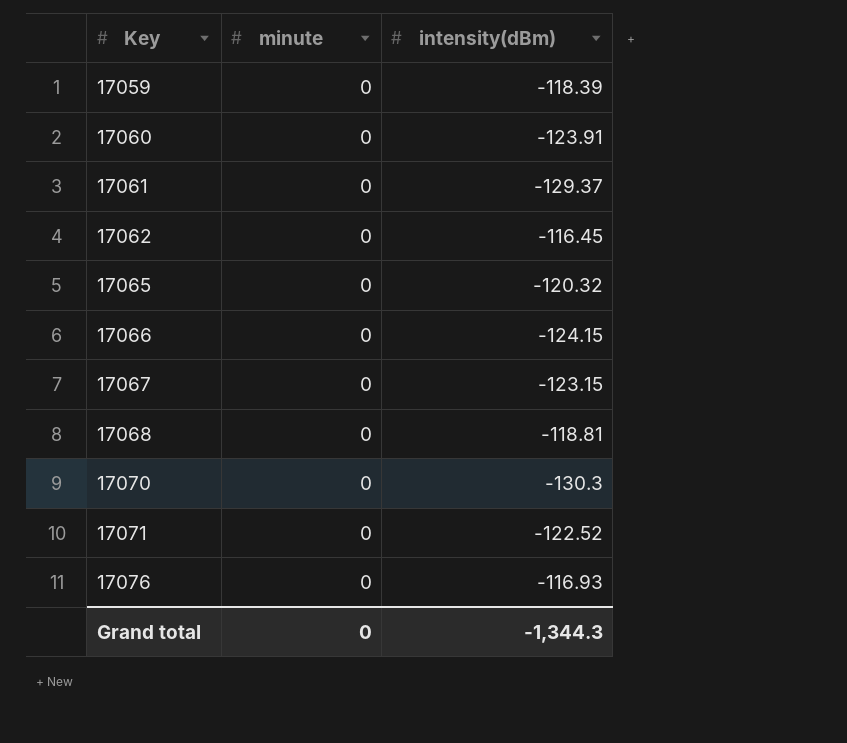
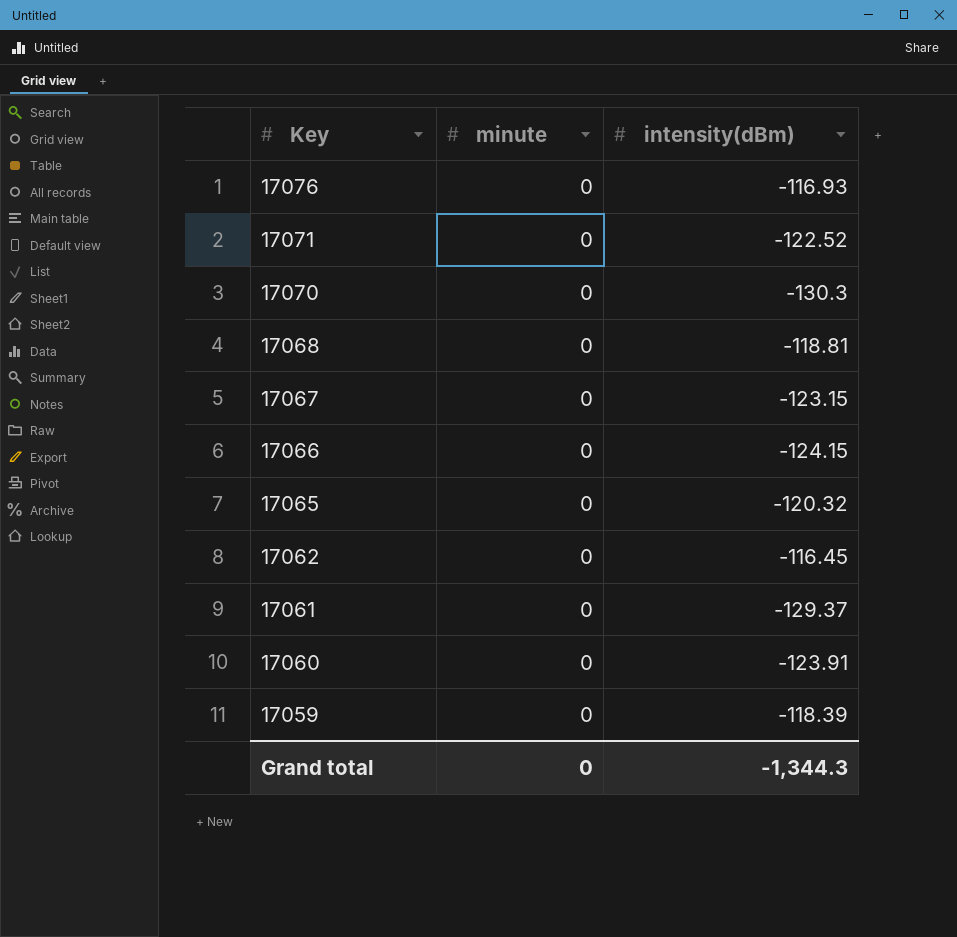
row order: Key ascending -> Key descending

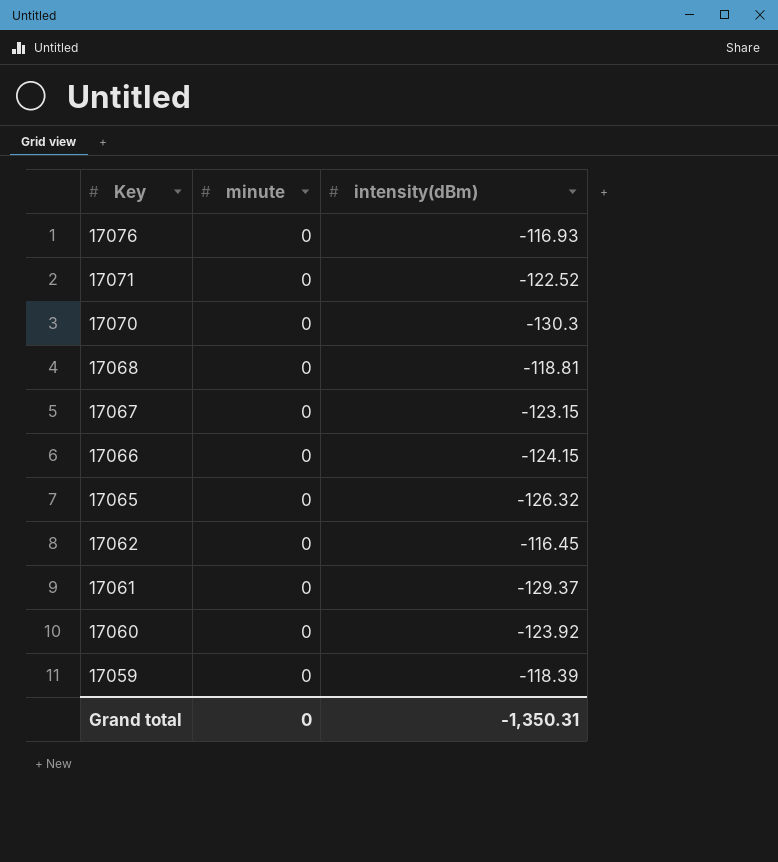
17065 | intensity(dBm): -120.32 -> -126.32
17060 | intensity(dBm): -123.91 -> -123.92
Grand total | intensity(dBm): -1,344.3 -> -1,350.31

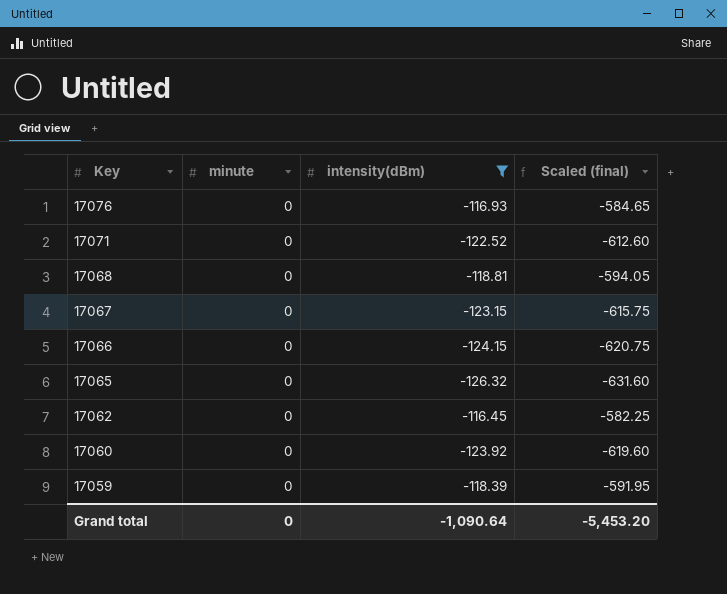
filter: none -> intensity(dBm) >= -126.32
column Scaled (final) | formula: none -> [intensity(dBm)] * 5
Grand total | intensity(dBm): -1,350.31 -> -1,090.64

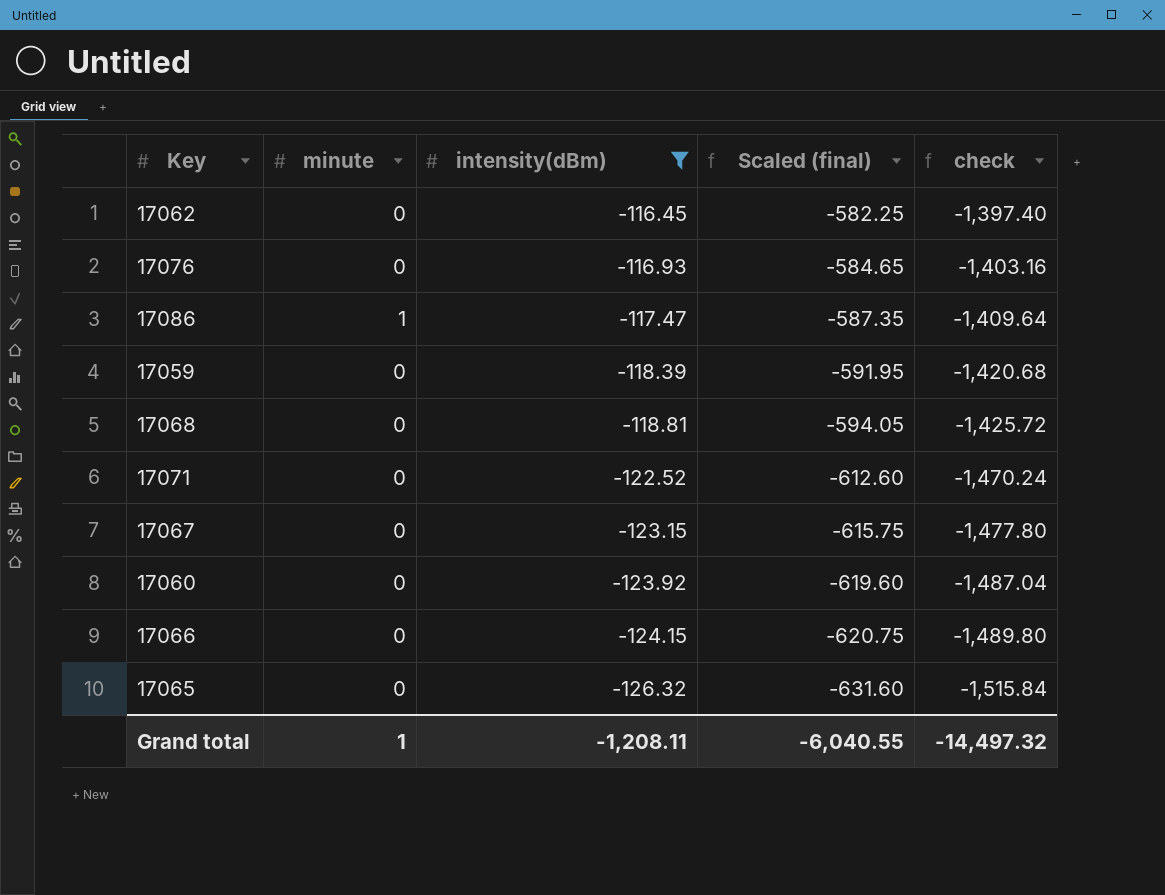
row order: Key descending -> intensity(dBm) descending
column check | formula: none -> [intensity(dBm)] * 12
row 17086: none -> 1 | -117.47 | -587.35 | -1,409.64
Grand total | minute: 0 -> 1
Grand total | intensity(dBm): -1,090.64 -> -1,208.11
Grand total | Scaled (final): -5,453.20 -> -6,040.55

